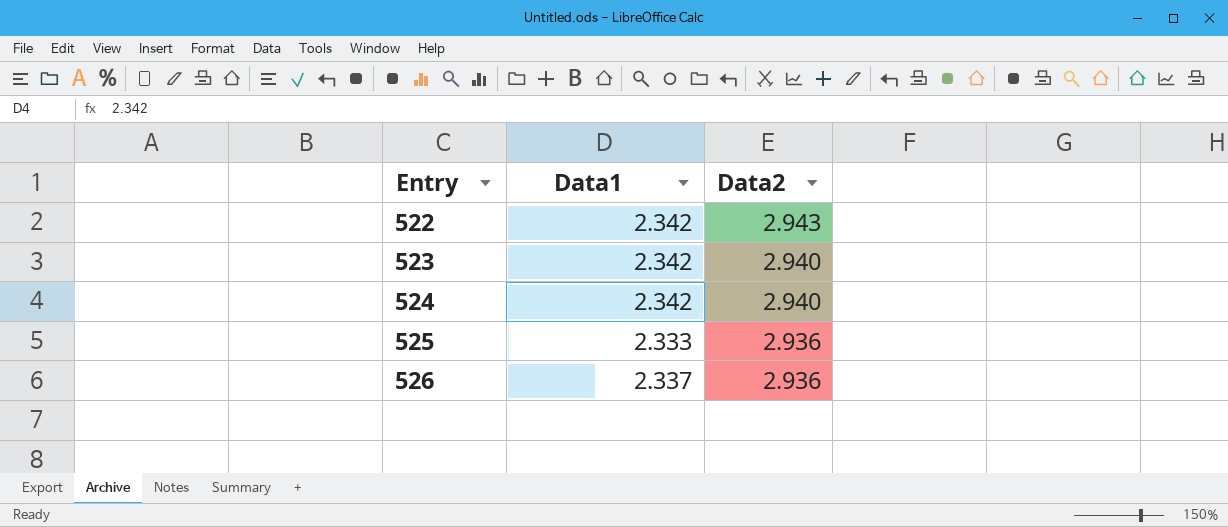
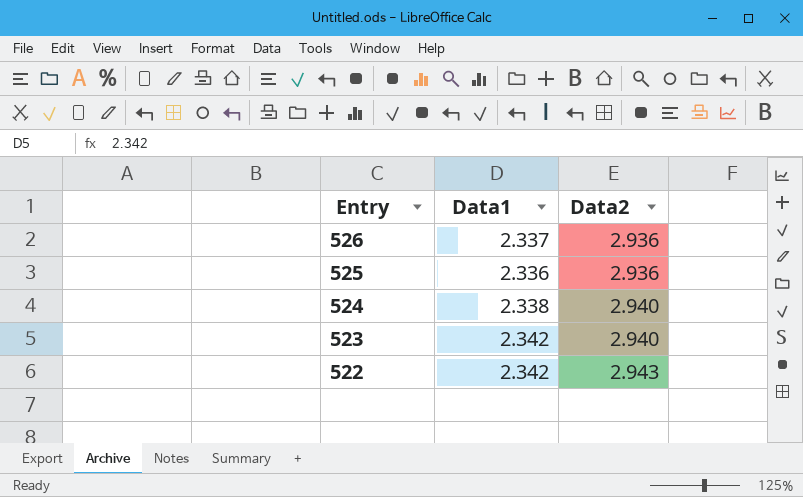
row order: Entry ascending -> Entry descending
525 | Data1: 2.333 -> 2.336
524 | Data1: 2.342 -> 2.338

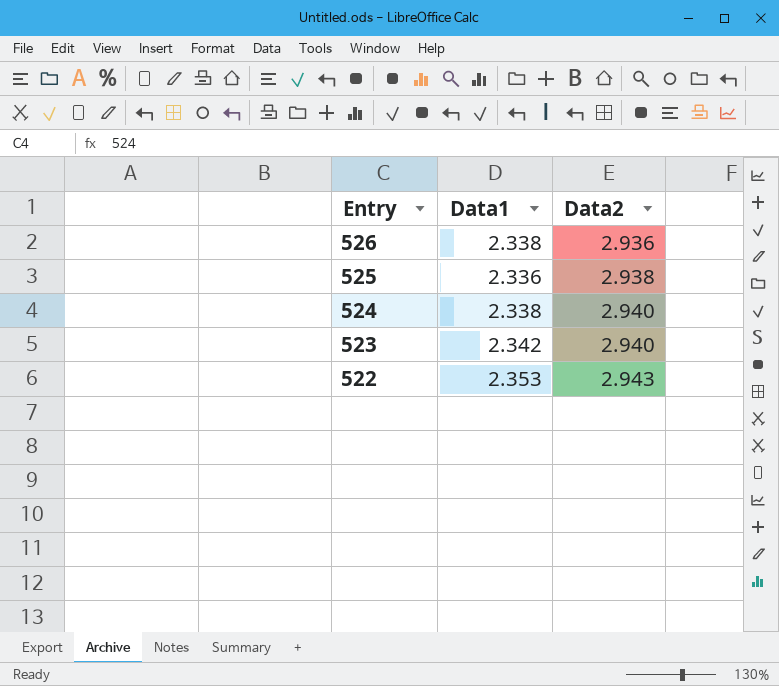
526 | Data1: 2.337 -> 2.338
525 | Data2: 2.936 -> 2.938
522 | Data1: 2.342 -> 2.353

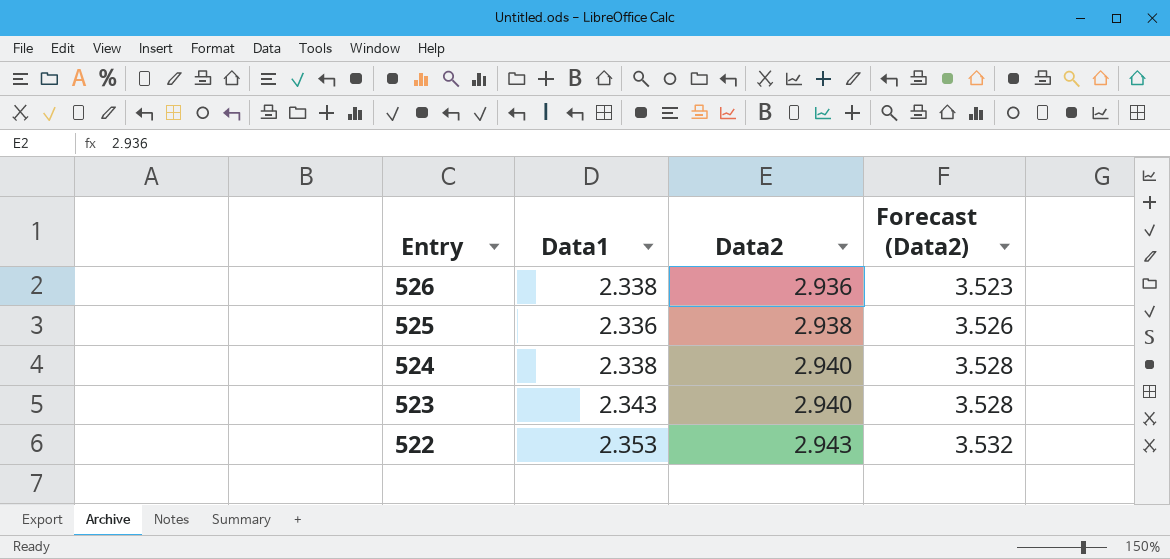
column Forecast (Data2) | formula: none -> [Data2] * 1.2
523 | Data1: 2.342 -> 2.343

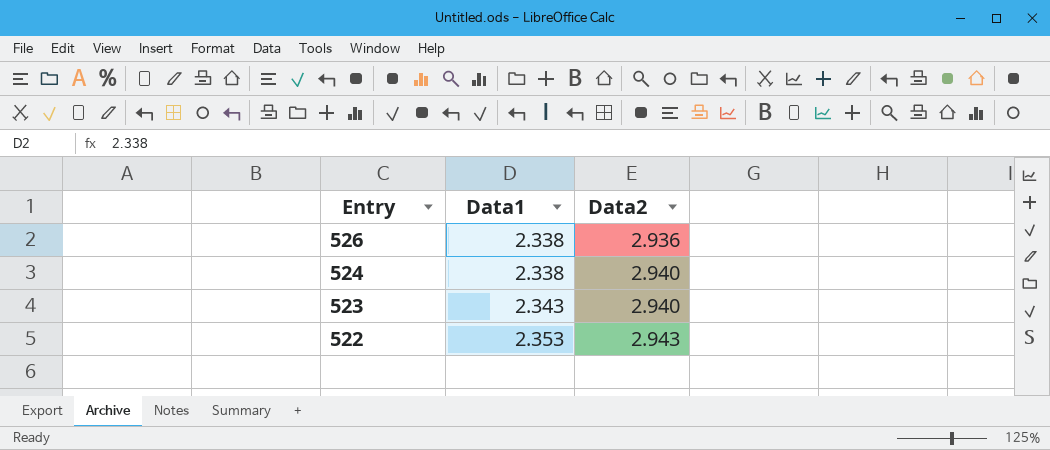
column Forecast (Data2) | formula: [Data2] * 1.2 -> none
row 525: 2.336 | 2.938 | 3.526 -> none

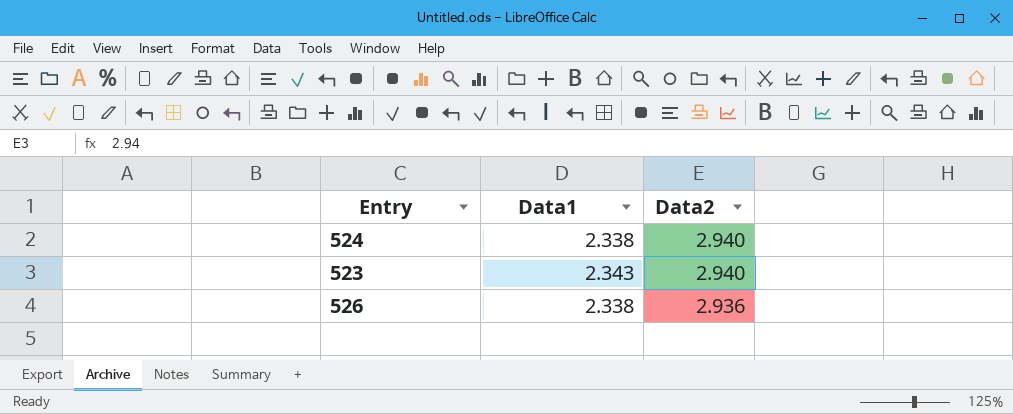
row order: Entry descending -> Data2 descending
row 522: 2.353 | 2.943 -> none

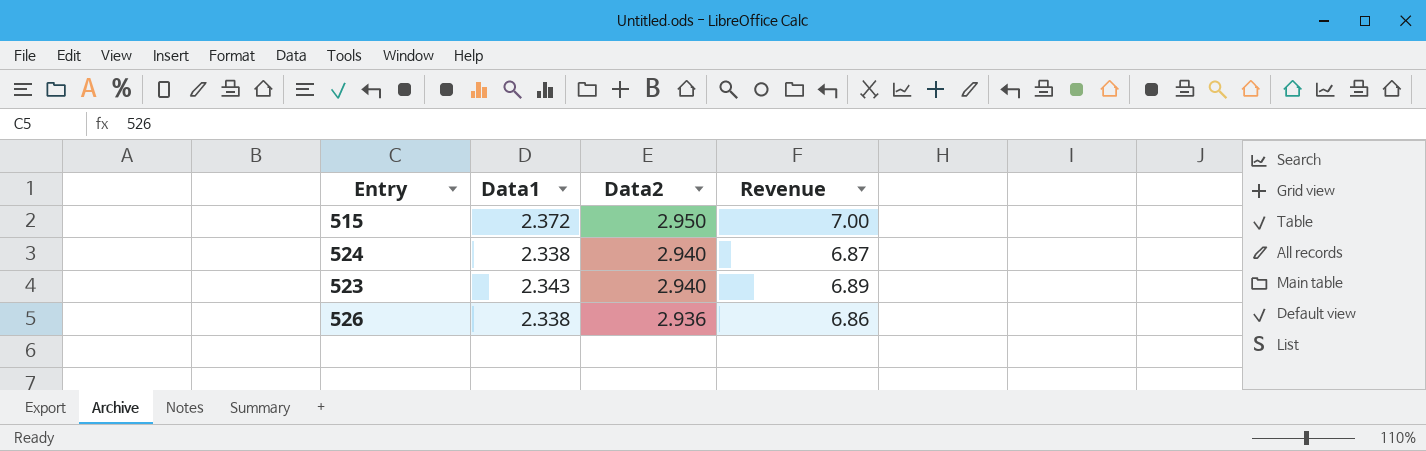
column Revenue | formula: none -> [Data1] * [Data2]
row 515: none -> 2.372 | 2.950 | 7.00

